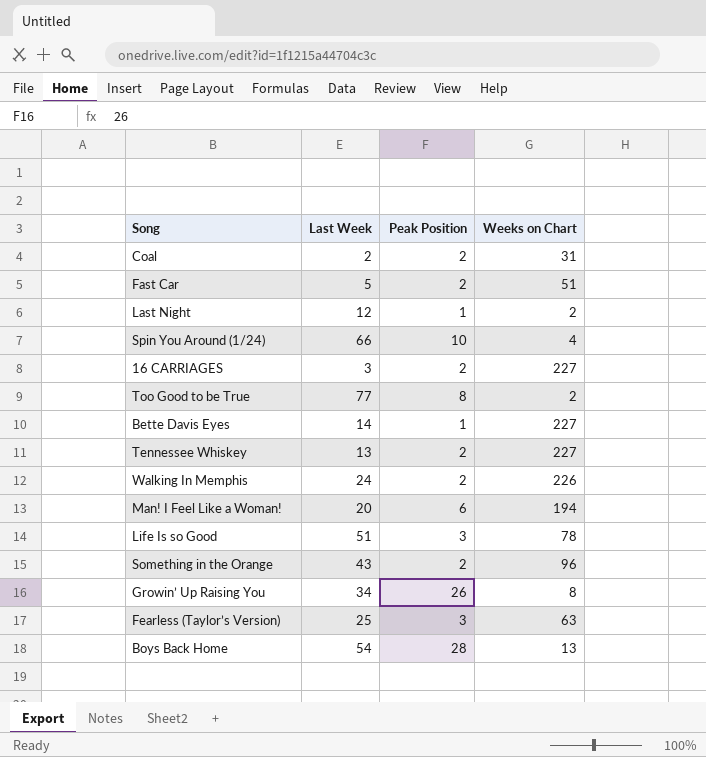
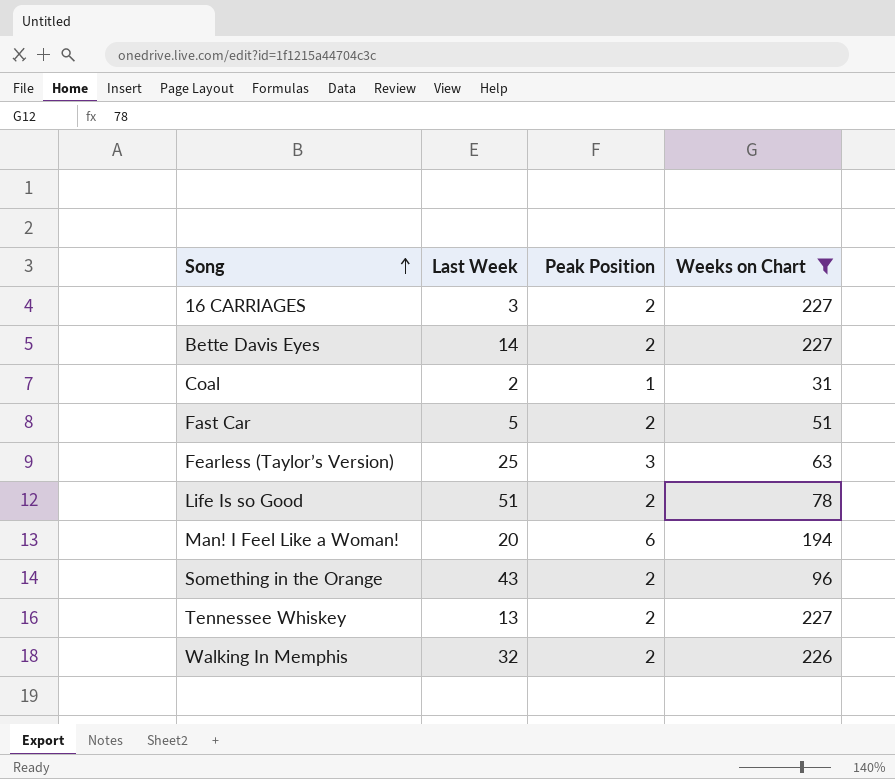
filter: none -> Weeks on Chart >= 31
row order: none -> Song ascending
Bette Davis Eyes | Peak Position: 1 -> 2
Coal | Peak Position: 2 -> 1
Life Is so Good | Peak Position: 3 -> 2
Walking In Memphis | Last Week: 24 -> 32

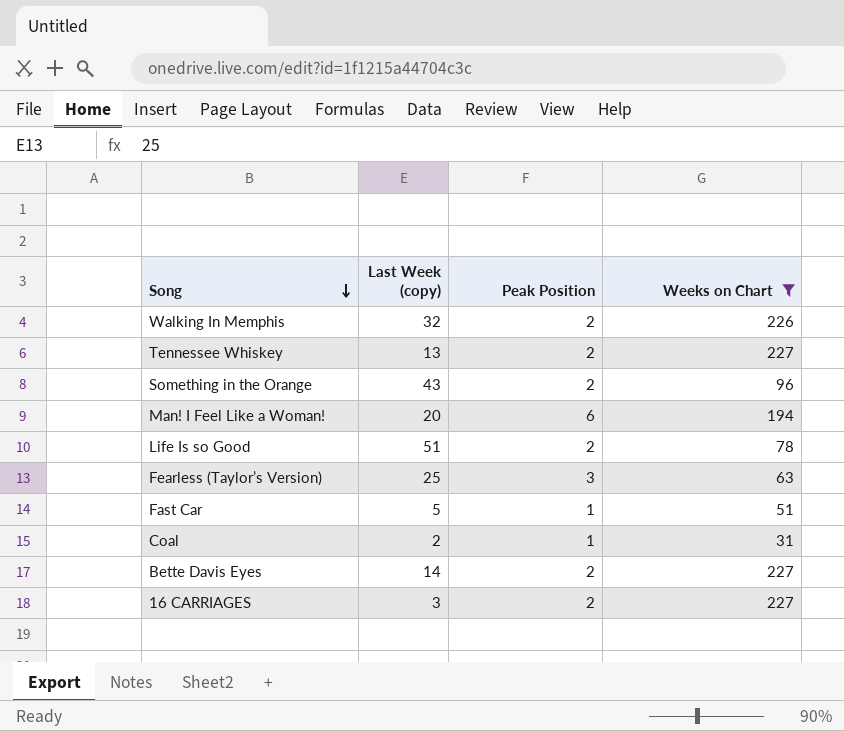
row order: Song ascending -> Song descending
column name: Last Week -> Last Week (copy)
Fast Car | Peak Position: 2 -> 1

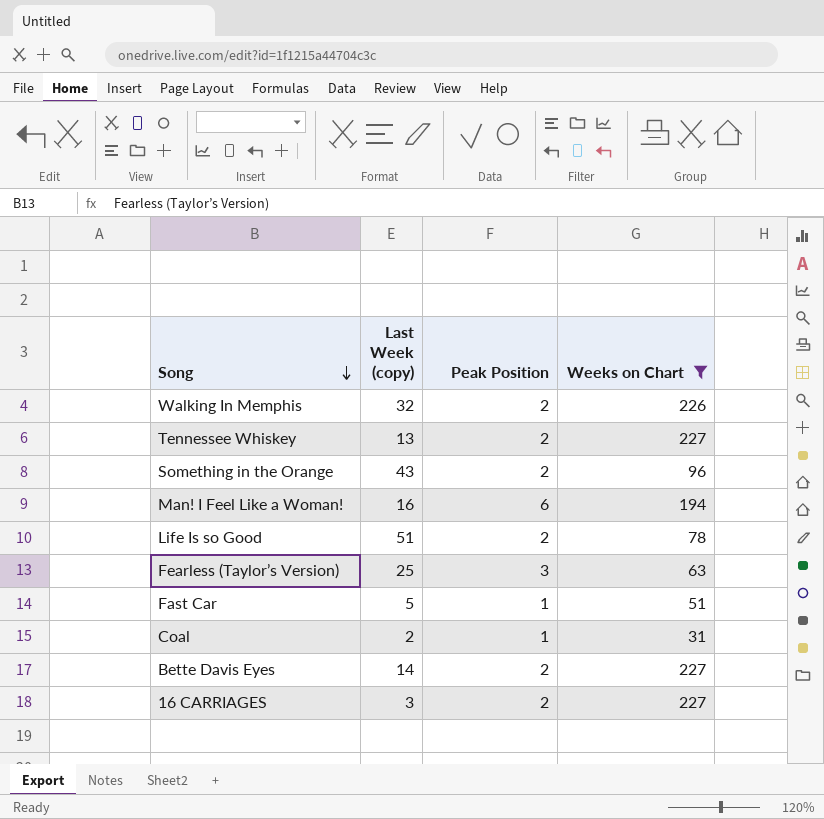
Man! I Feel Like a Woman! | Last Week (copy): 20 -> 16

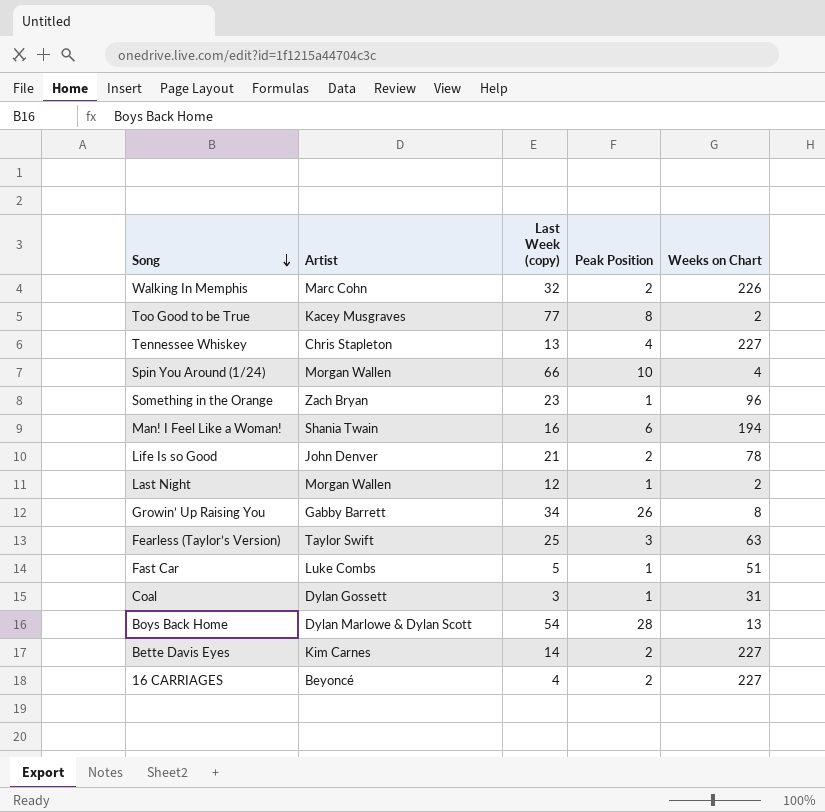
filter: Weeks on Chart >= 31 -> none
column Artist | position: none -> 2
Tennessee Whiskey | Peak Position: 2 -> 4
Something in the Orange | Last Week (copy): 43 -> 23
Something in the Orange | Peak Position: 2 -> 1
Life Is so Good | Last Week (copy): 51 -> 21
Coal | Last Week (copy): 2 -> 3
16 CARRIAGES | Last Week (copy): 3 -> 4

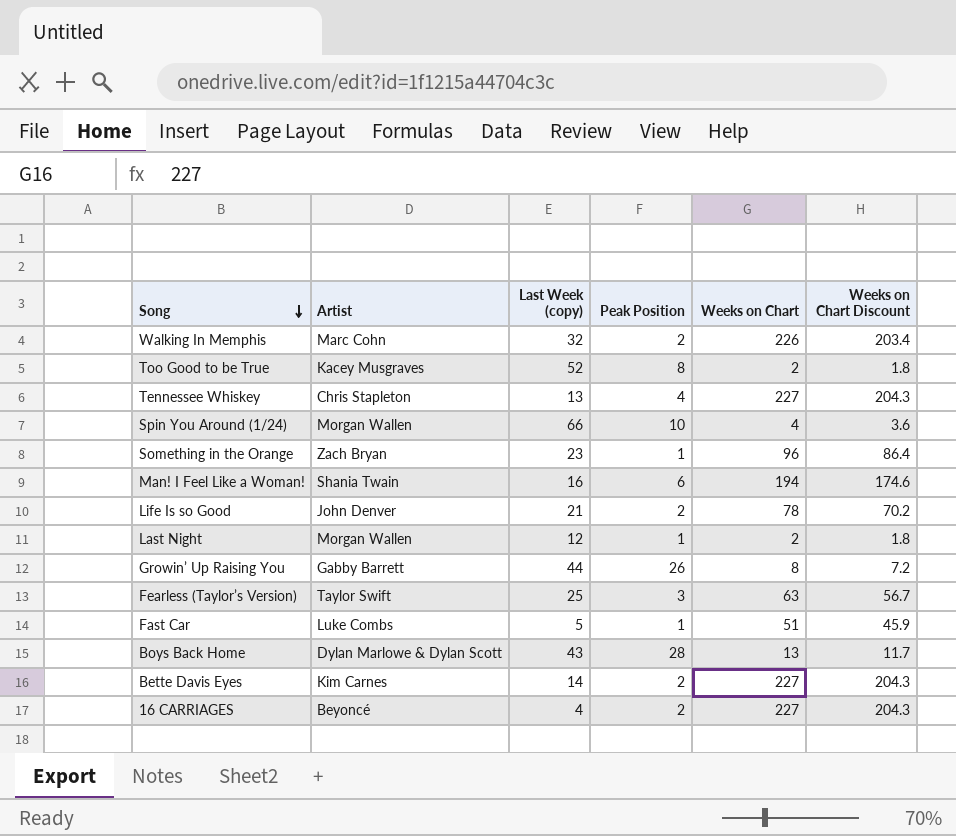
column Weeks on Chart Discount | formula: none -> [Weeks on Chart] * 0.9
row Coal: Dylan Gossett | 3 | 1 | 31 -> none
Too Good to be True | Last Week (copy): 77 -> 52
Growin’ Up Raising You | Last Week (copy): 34 -> 44
Boys Back Home | Last Week (copy): 54 -> 43

